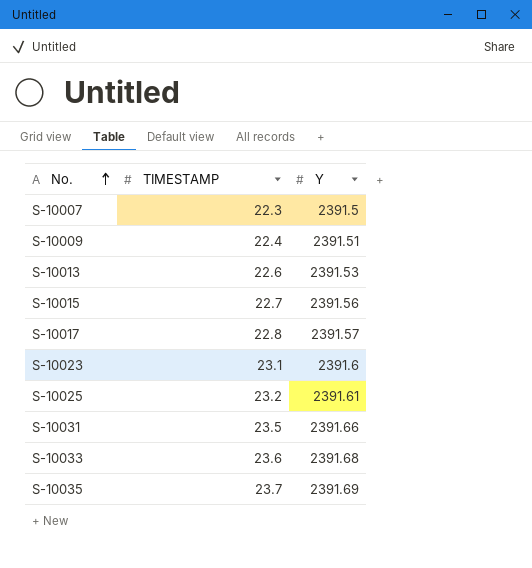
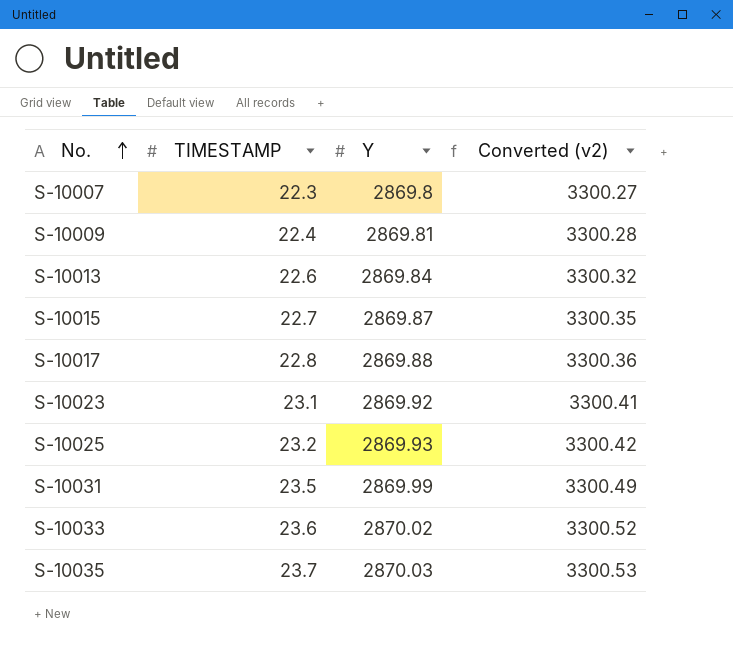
column Converted (v2) | formula: none -> [Y] * 1.15
S-10007 | Y: 2391.5 -> 2869.8
S-10009 | Y: 2391.51 -> 2869.81
S-10013 | Y: 2391.53 -> 2869.84
S-10015 | Y: 2391.56 -> 2869.87
S-10017 | Y: 2391.57 -> 2869.88
S-10023 | Y: 2391.6 -> 2869.92
S-10025 | Y: 2391.61 -> 2869.93
S-10031 | Y: 2391.66 -> 2869.99
S-10033 | Y: 2391.68 -> 2870.02
S-10035 | Y: 2391.69 -> 2870.03

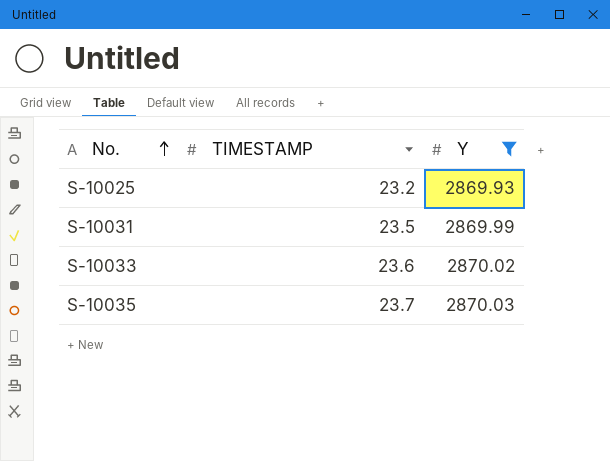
filter: none -> Y >= 2869.93
column Converted (v2) | formula: [Y] * 1.15 -> none

